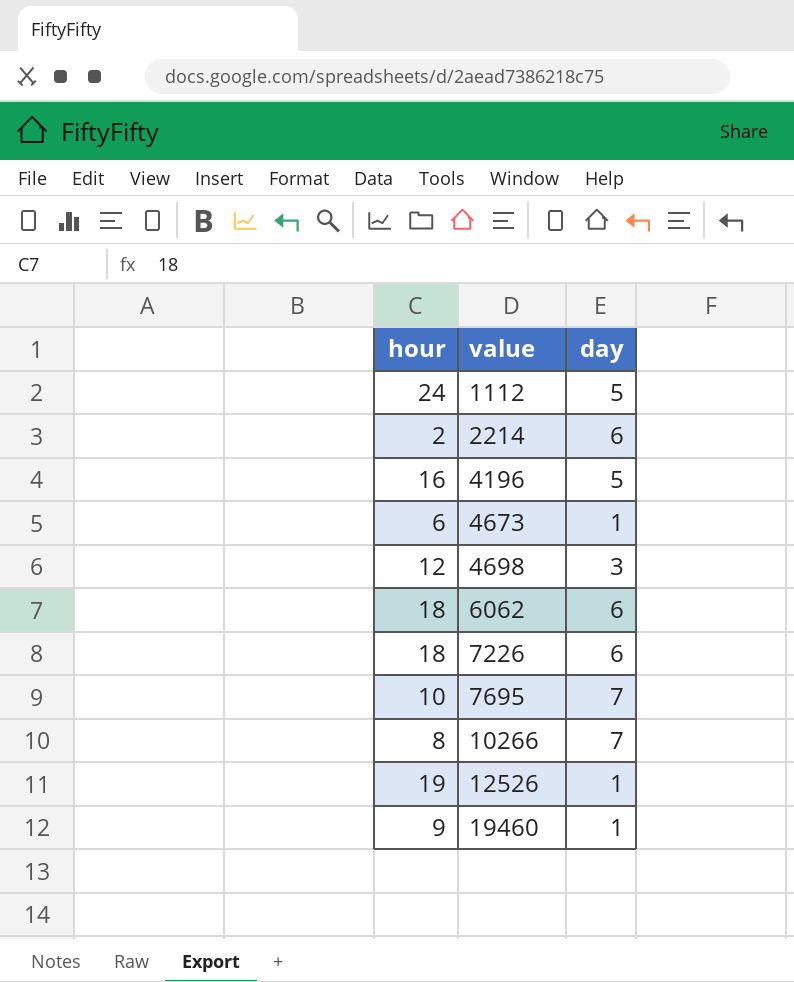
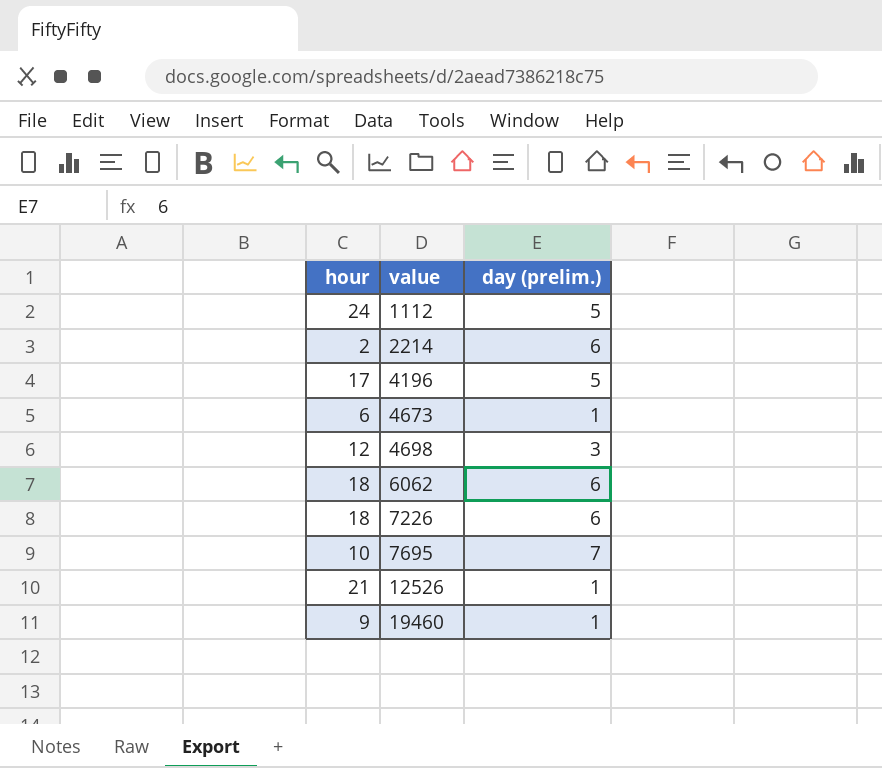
column name: day -> day (prelim.)
row 10266: 8 | 7 -> none
4196 | hour: 16 -> 17
12526 | hour: 19 -> 21

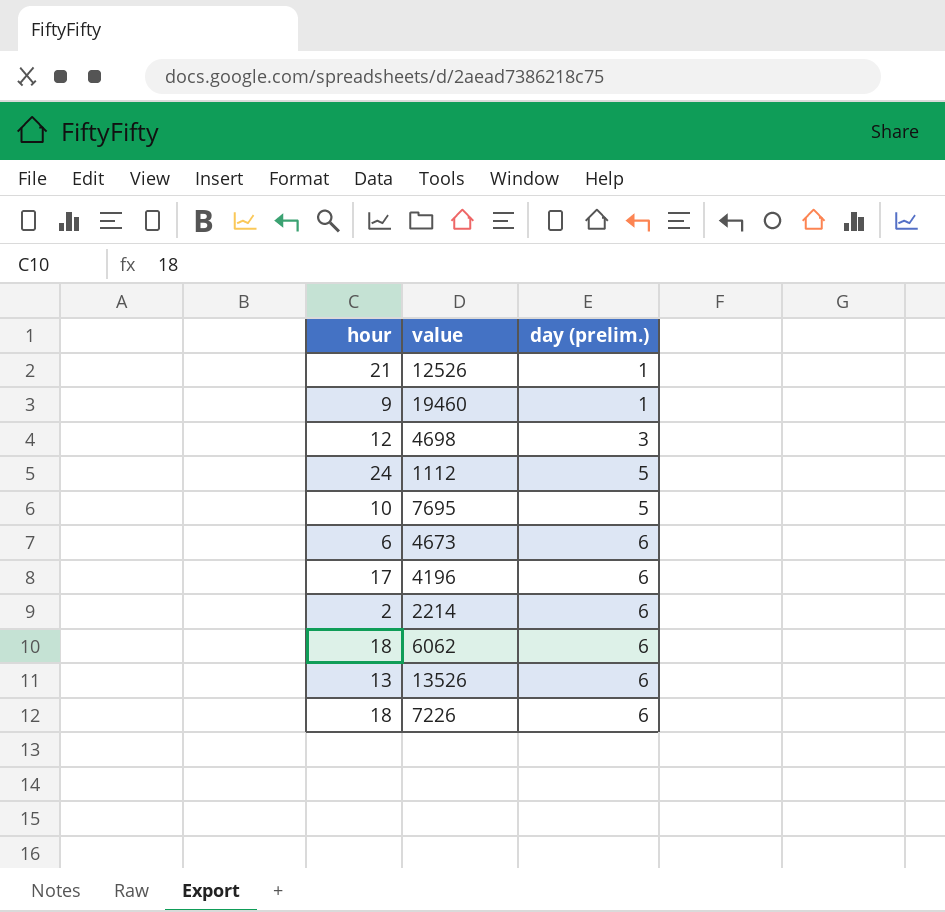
row order: value ascending -> day (prelim.) ascending
7695 | day (prelim.): 7 -> 5
4673 | day (prelim.): 1 -> 6
4196 | day (prelim.): 5 -> 6
row 13526: none -> 13 | 6

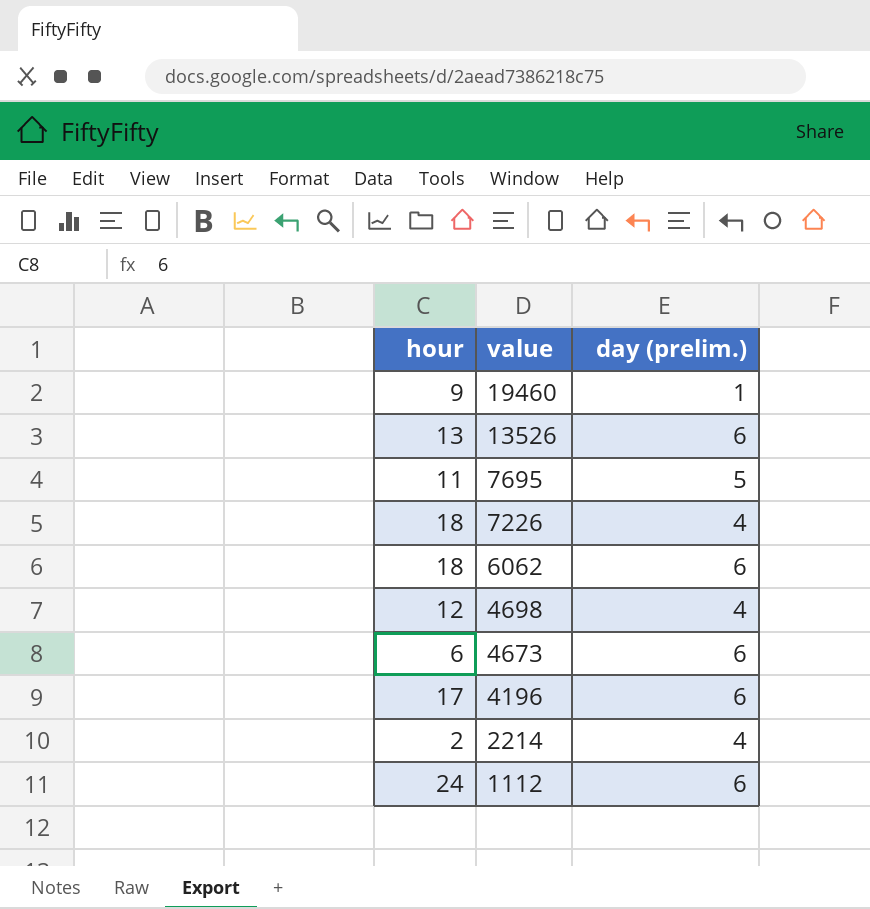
row order: day (prelim.) ascending -> value descending
row 12526: 21 | 1 -> none
7695 | hour: 10 -> 11
7226 | day (prelim.): 6 -> 4
4698 | day (prelim.): 3 -> 4
2214 | day (prelim.): 6 -> 4
1112 | day (prelim.): 5 -> 6

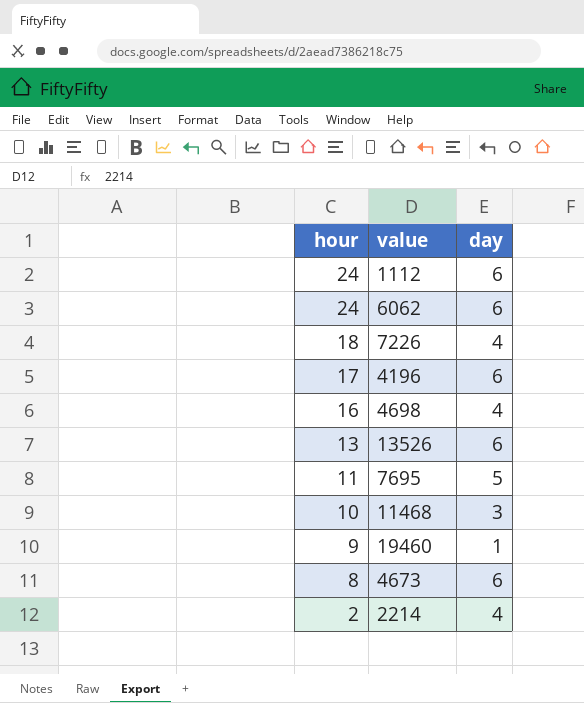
row order: value descending -> hour descending
column name: day (prelim.) -> day
6062 | hour: 18 -> 24
4698 | hour: 12 -> 16
row 11468: none -> 10 | 3
4673 | hour: 6 -> 8

